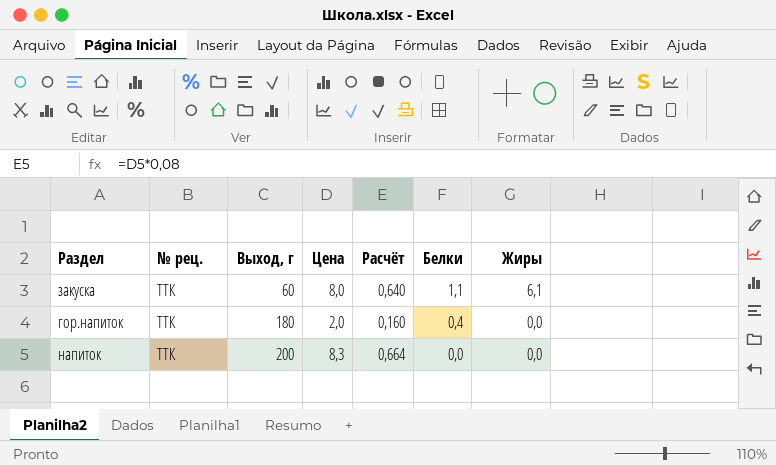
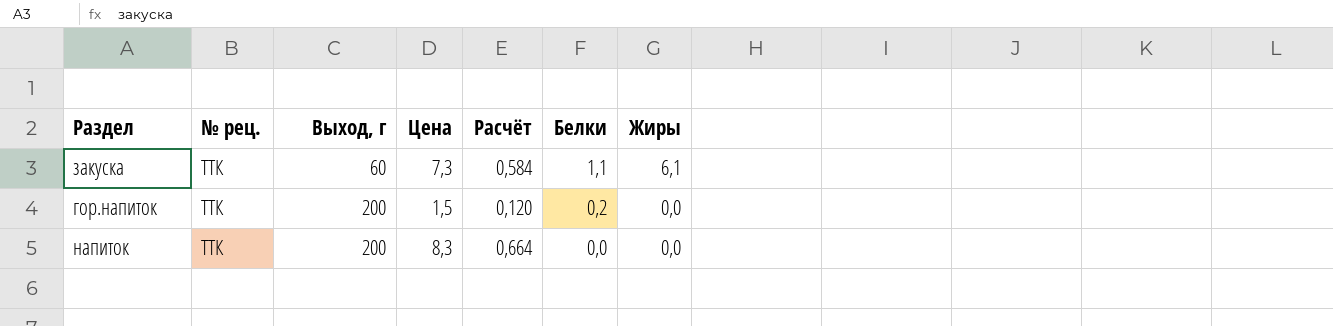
закуска | Цена: 8,0 -> 7,3
закуска | Расчёт: 0,640 -> 0,584
гор.напиток | Выход, г: 180 -> 200
гор.напиток | Цена: 2,0 -> 1,5
гор.напиток | Расчёт: 0,160 -> 0,120
гор.напиток | Белки: 0,4 -> 0,2

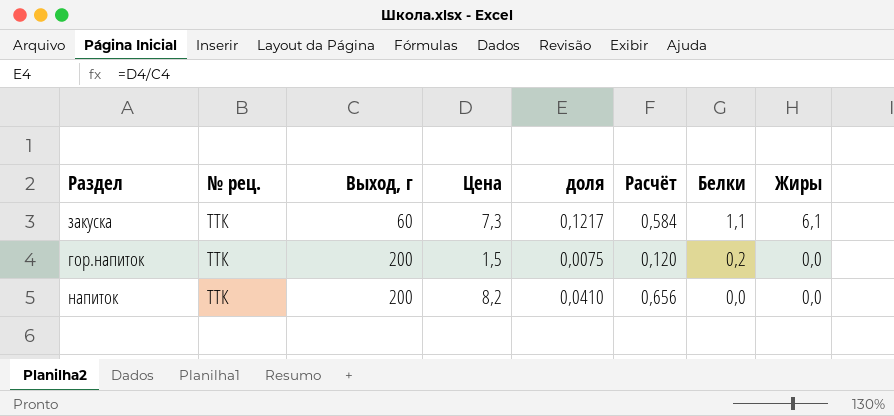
column доля | formula: none -> [Цена] / [Выход, г]
напиток | Цена: 8,3 -> 8,2
напиток | Расчёт: 0,664 -> 0,656

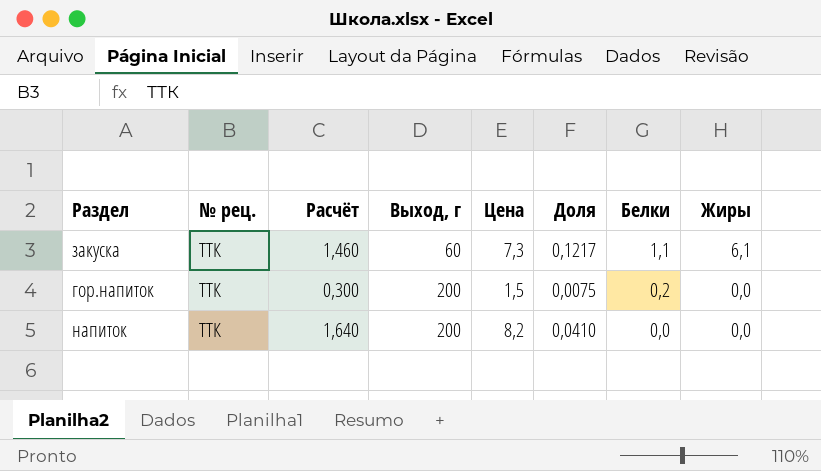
column Расчёт | formula: [Цена] * 0,08 -> [Цена] * 0,2
column Расчёт | position: 6 -> 3
column name: доля -> Доля

